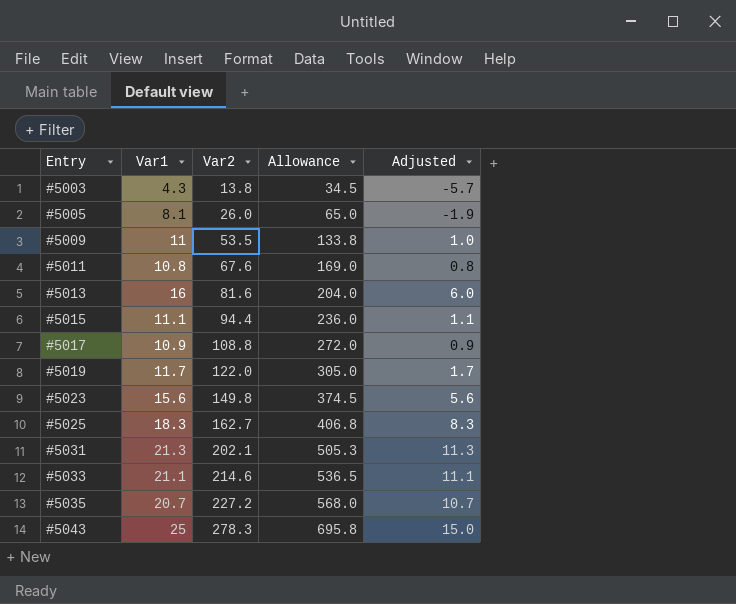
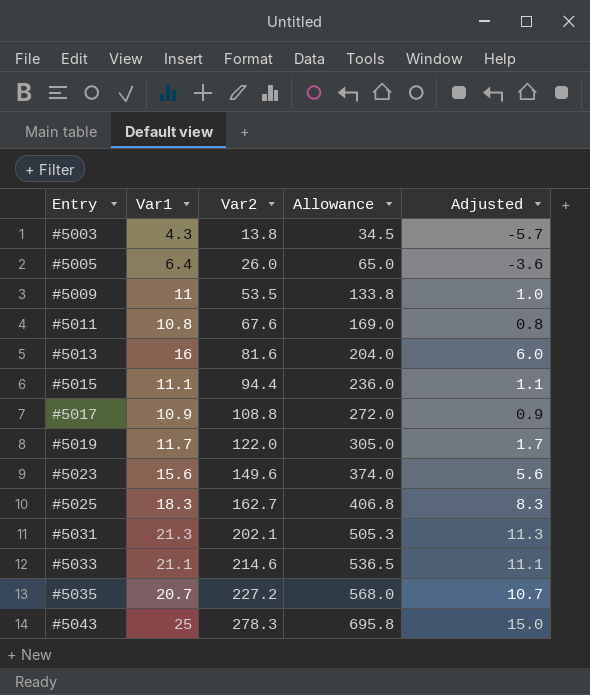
#5005 | Var1: 8.1 -> 6.4
#5005 | Adjusted: -1.9 -> -3.6
#5023 | Var2: 149.8 -> 149.6
#5023 | Allowance: 374.5 -> 374.0

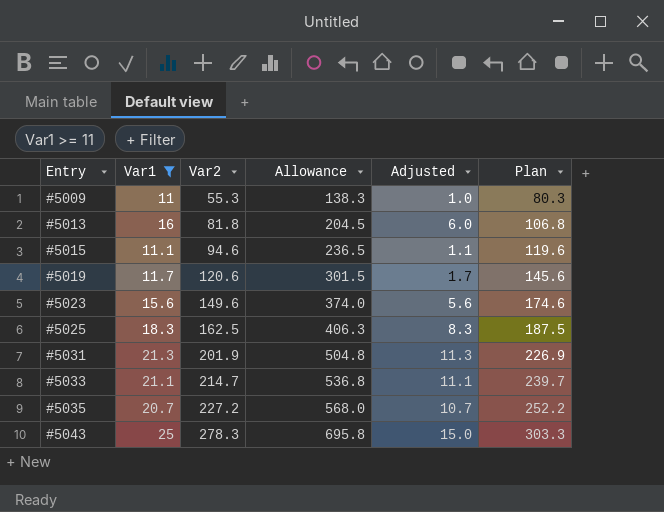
filter: none -> Var1 >= 11
column Plan | formula: none -> [Var2] + 25
#5009 | Var2: 53.5 -> 55.3
#5009 | Allowance: 133.8 -> 138.3
#5013 | Var2: 81.6 -> 81.8
#5013 | Allowance: 204.0 -> 204.5
#5015 | Var2: 94.4 -> 94.6
#5015 | Allowance: 236.0 -> 236.5
#5019 | Var2: 122.0 -> 120.6
#5019 | Allowance: 305.0 -> 301.5
#5025 | Var2: 162.7 -> 162.5
#5025 | Allowance: 406.8 -> 406.3
#5031 | Var2: 202.1 -> 201.9
#5031 | Allowance: 505.3 -> 504.8
#5033 | Var2: 214.6 -> 214.7
#5033 | Allowance: 536.5 -> 536.8

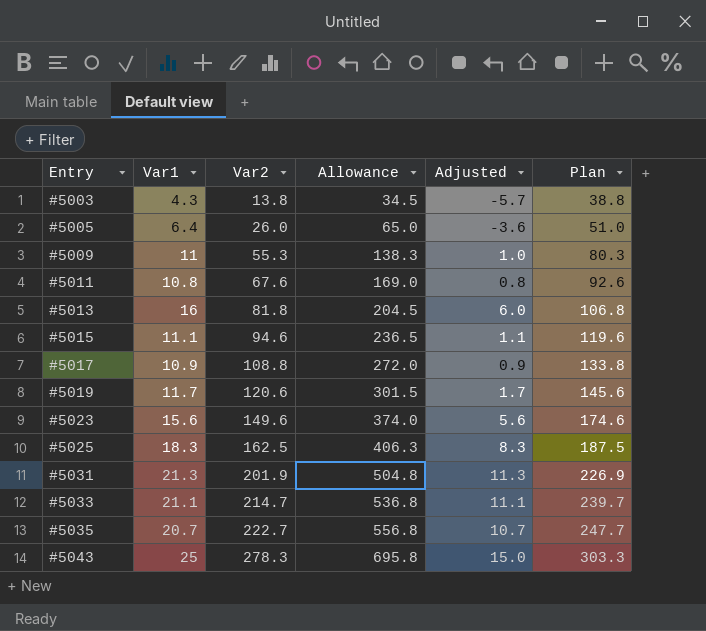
filter: Var1 >= 11 -> none
#5035 | Var2: 227.2 -> 222.7
#5035 | Allowance: 568.0 -> 556.8
#5035 | Plan: 252.2 -> 247.7

